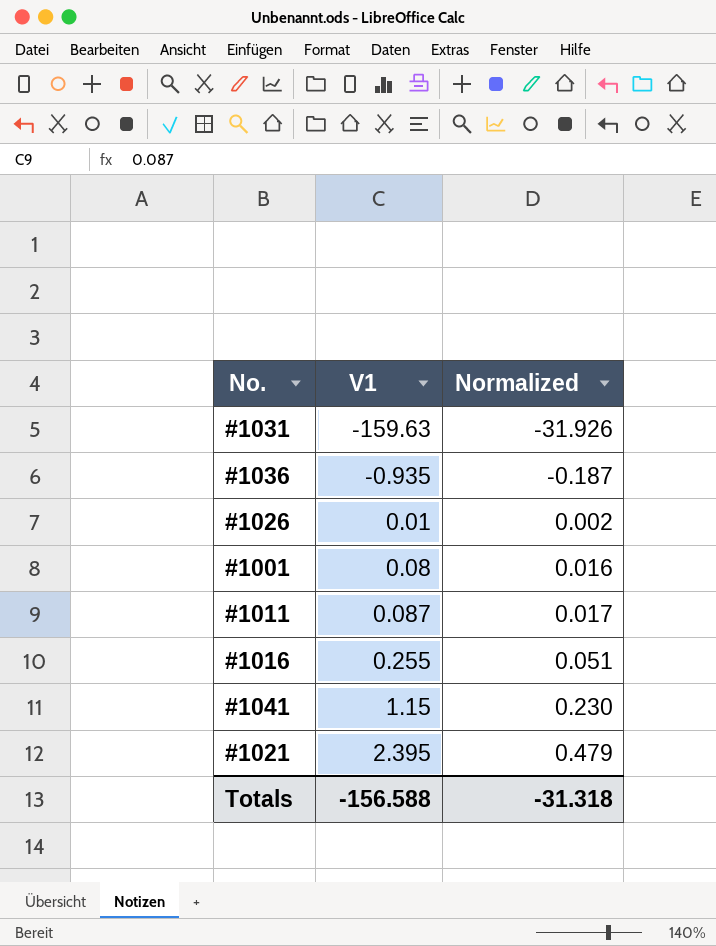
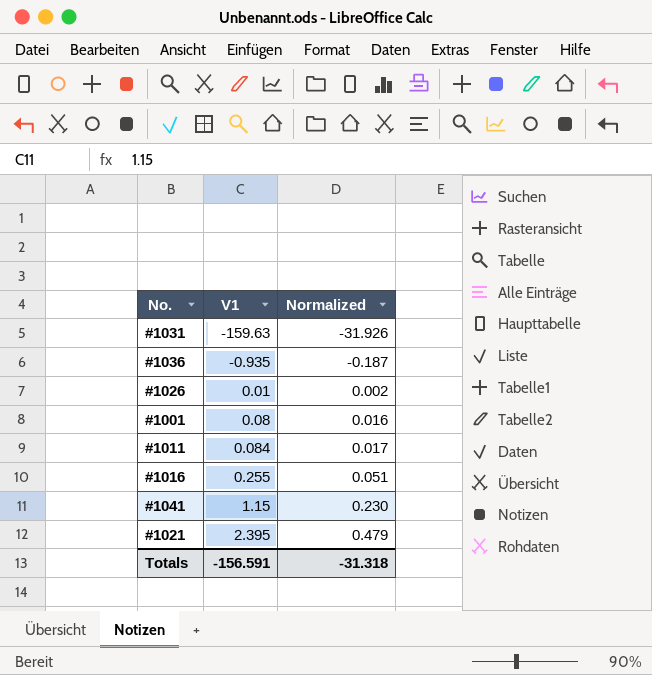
#1011 | V1: 0.087 -> 0.084
Totals | V1: -156.588 -> -156.591

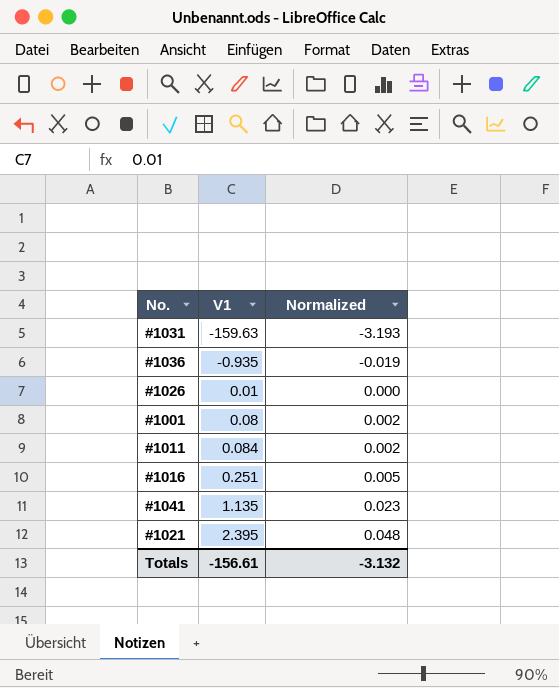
column Normalized | formula: [V1] * 0.2 -> [V1] * 0.02
#1016 | V1: 0.255 -> 0.251
#1041 | V1: 1.15 -> 1.135
Totals | V1: -156.591 -> -156.61
Totals | Normalized: -31.318 -> -3.132

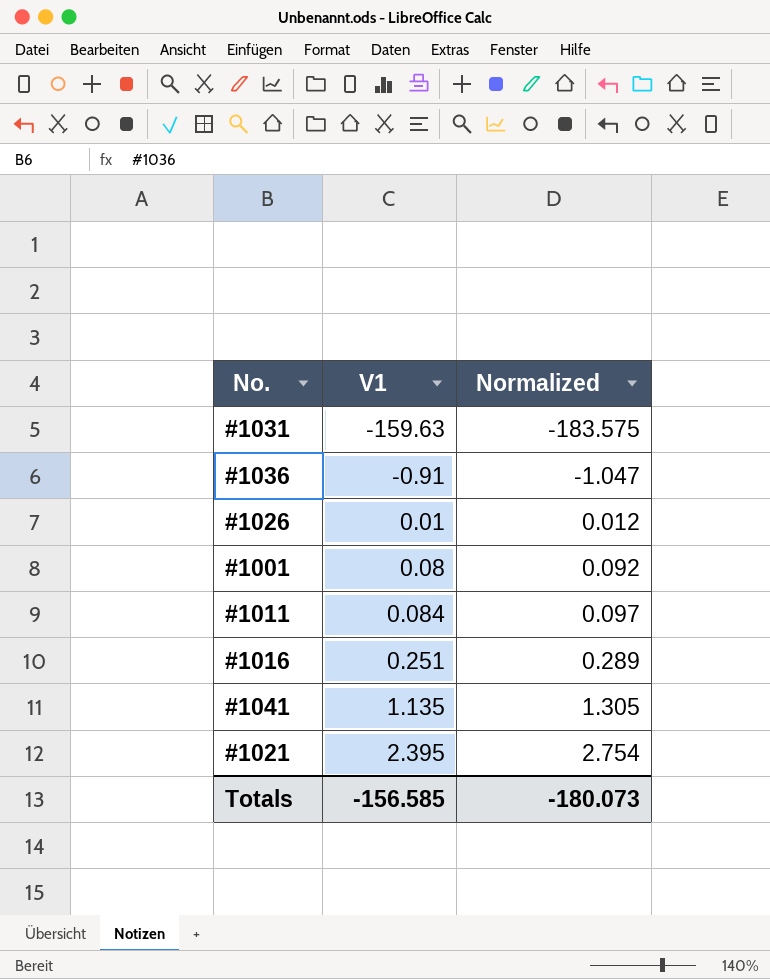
column Normalized | formula: [V1] * 0.02 -> [V1] * 1.15
#1036 | V1: -0.935 -> -0.91
Totals | V1: -156.61 -> -156.585
Totals | Normalized: -3.132 -> -180.073

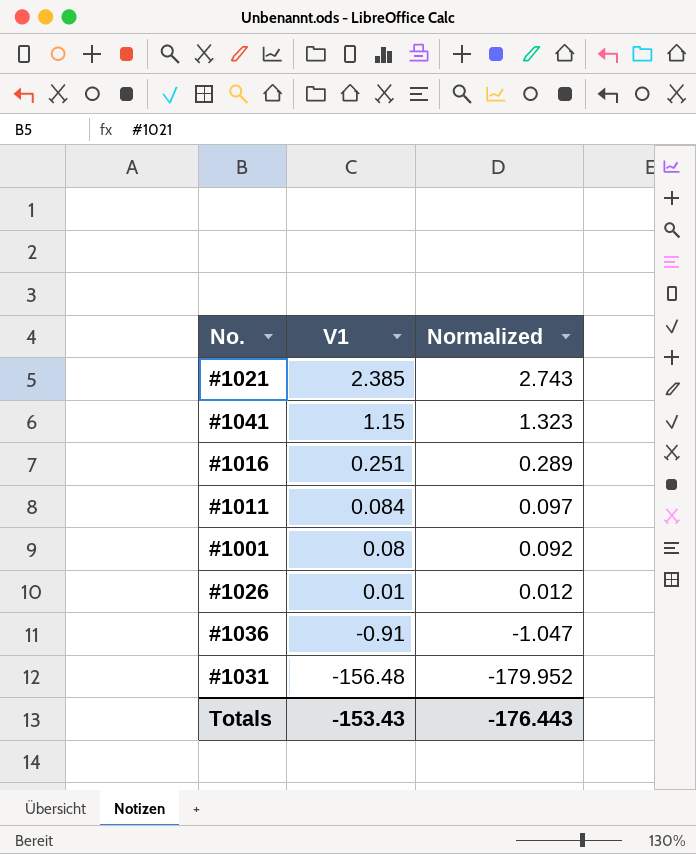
row order: V1 ascending -> V1 descending
#1021 | V1: 2.395 -> 2.385
#1021 | Normalized: 2.754 -> 2.743
#1041 | V1: 1.135 -> 1.15
#1041 | Normalized: 1.305 -> 1.323
#1031 | V1: -159.63 -> -156.48
#1031 | Normalized: -183.575 -> -179.952
Totals | V1: -156.585 -> -153.43
Totals | Normalized: -180.073 -> -176.443

